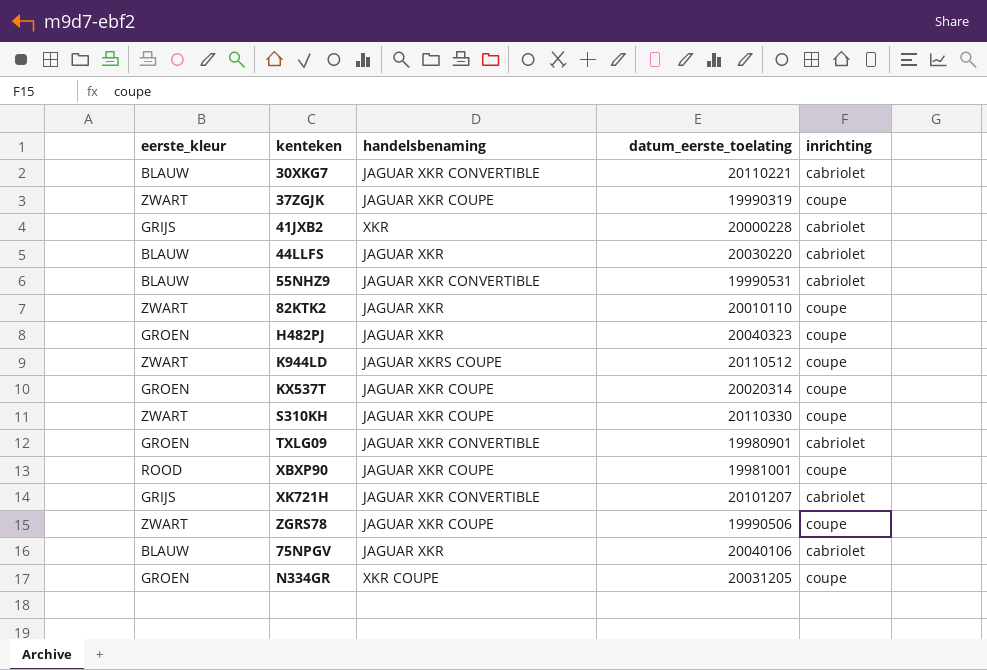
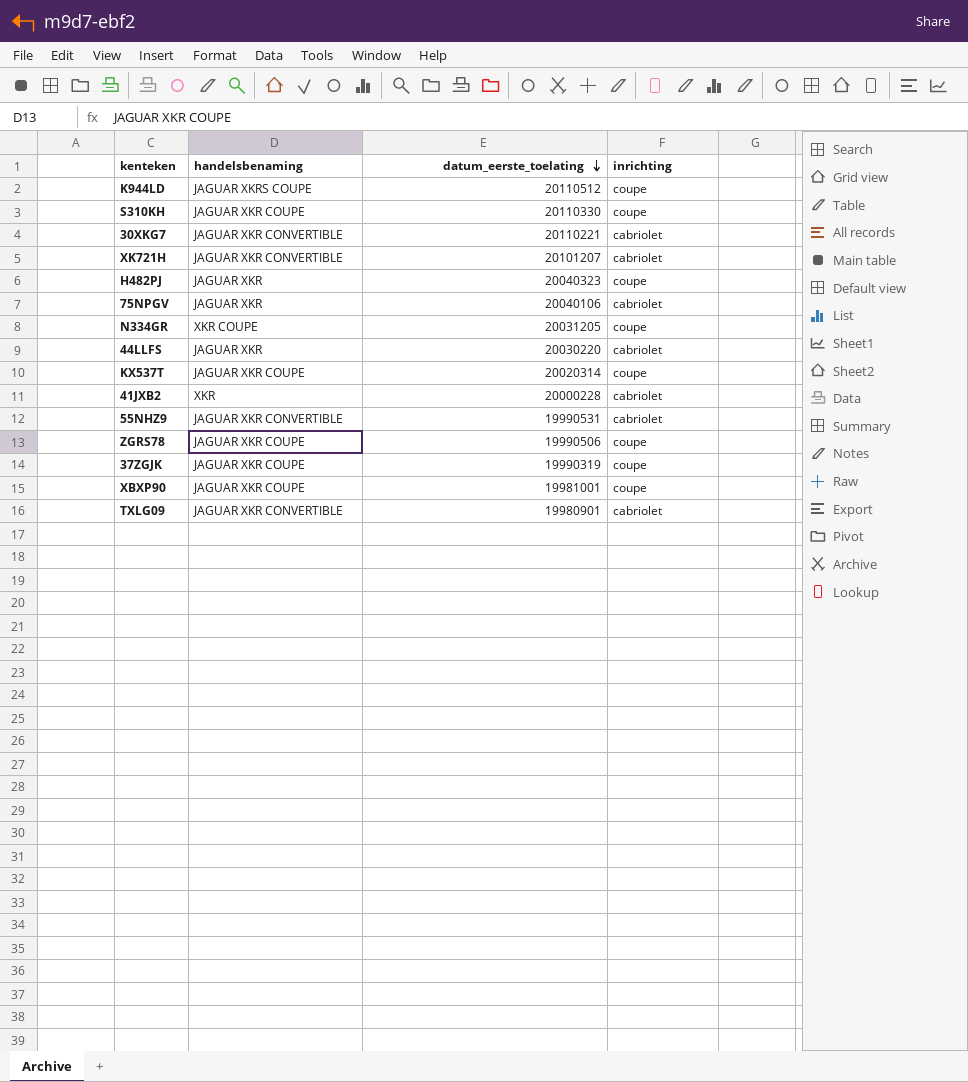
row order: none -> datum_eerste_toelating descending
column eerste_kleur | position: 1 -> none
row 82KTK2: ZWART | JAGUAR XKR | 20010110 | coupe -> none

